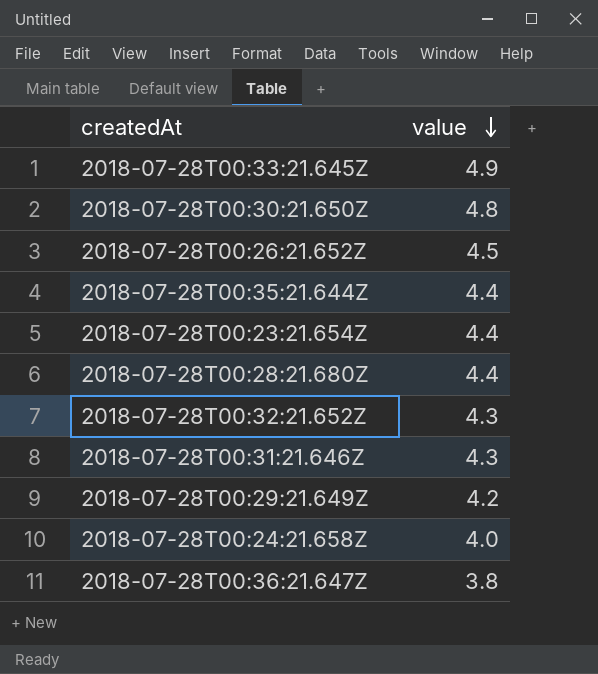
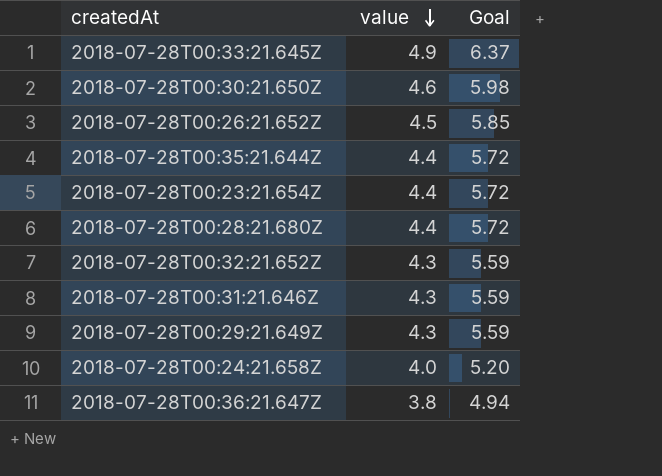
column Goal | formula: none -> [value] * 1.3
2018-07-28T00:30:21.650Z | value: 4.8 -> 4.6
2018-07-28T00:29:21.649Z | value: 4.2 -> 4.3

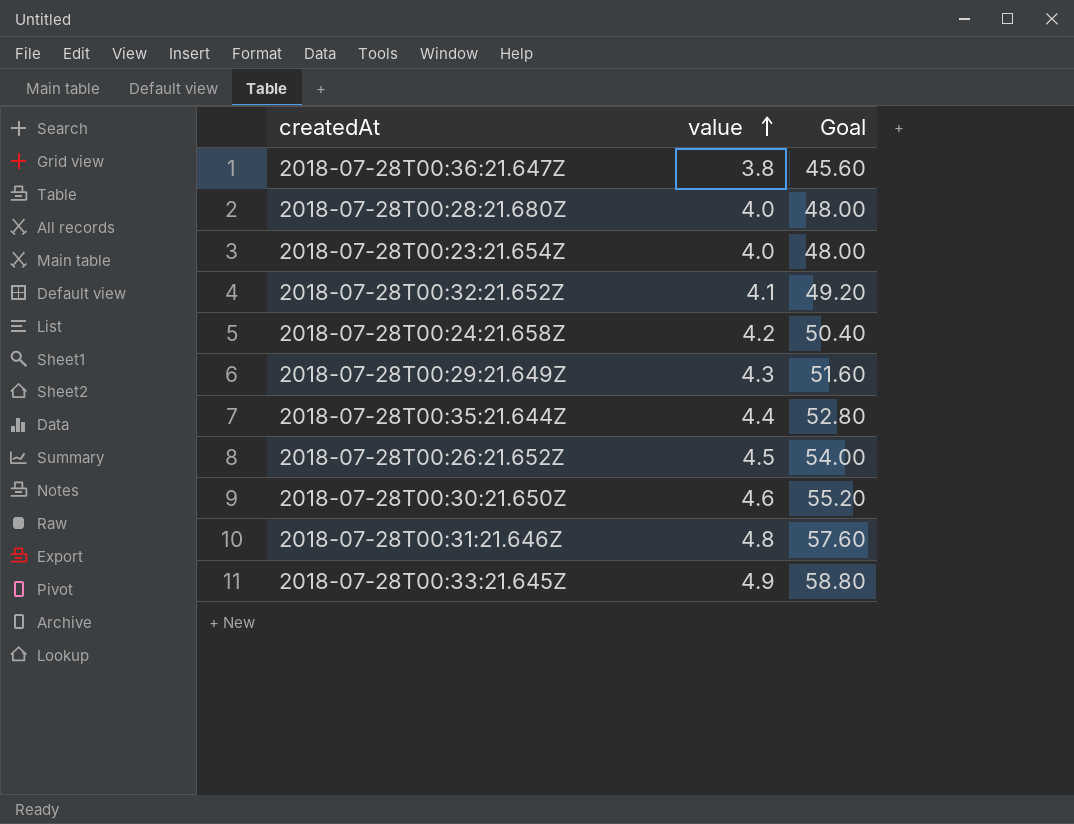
row order: value descending -> value ascending
column Goal | formula: [value] * 1.3 -> [value] * 12
2018-07-28T00:28:21.680Z | value: 4.4 -> 4.0
2018-07-28T00:23:21.654Z | value: 4.4 -> 4.0
2018-07-28T00:32:21.652Z | value: 4.3 -> 4.1
2018-07-28T00:24:21.658Z | value: 4.0 -> 4.2
2018-07-28T00:31:21.646Z | value: 4.3 -> 4.8

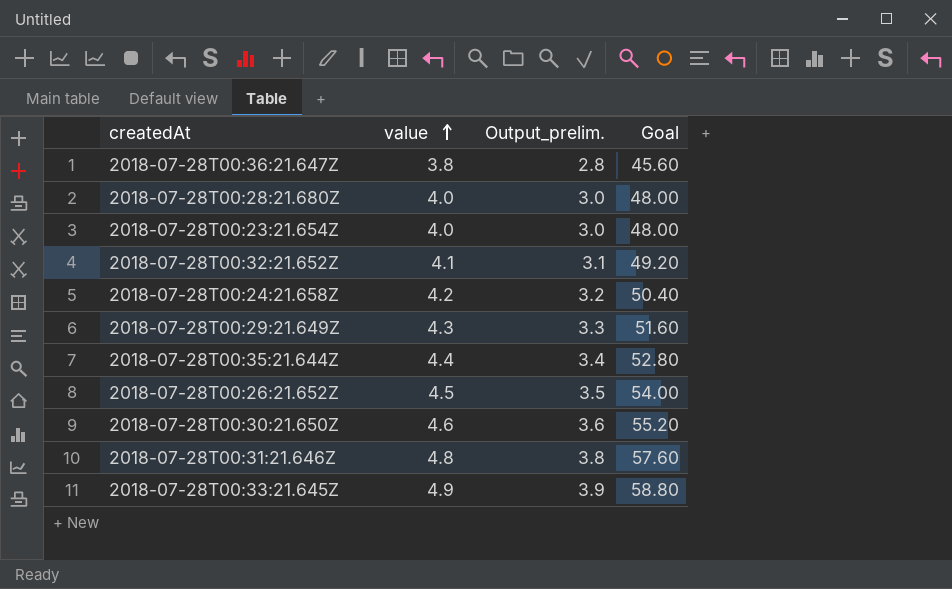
column Output_prelim. | formula: none -> [value] - 1

